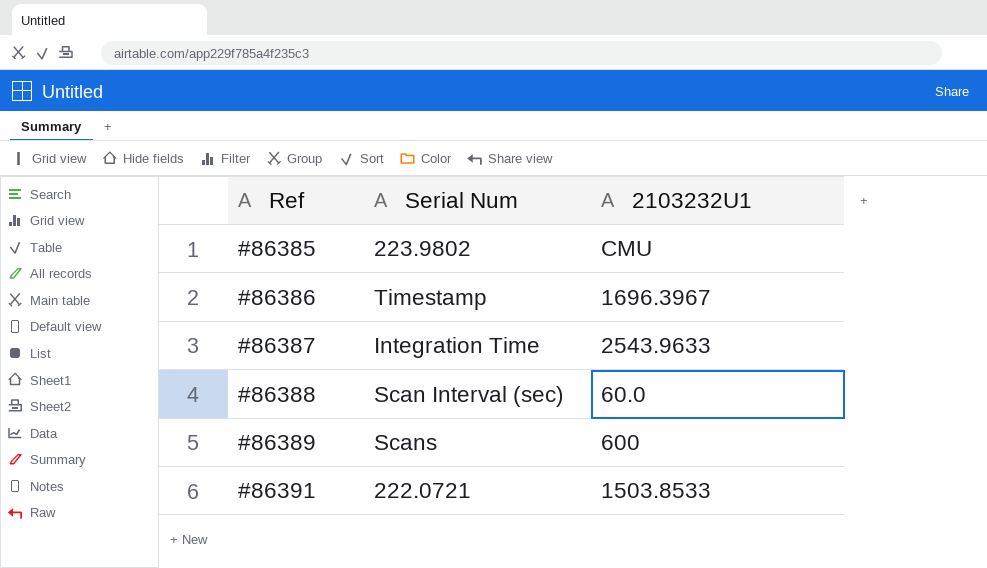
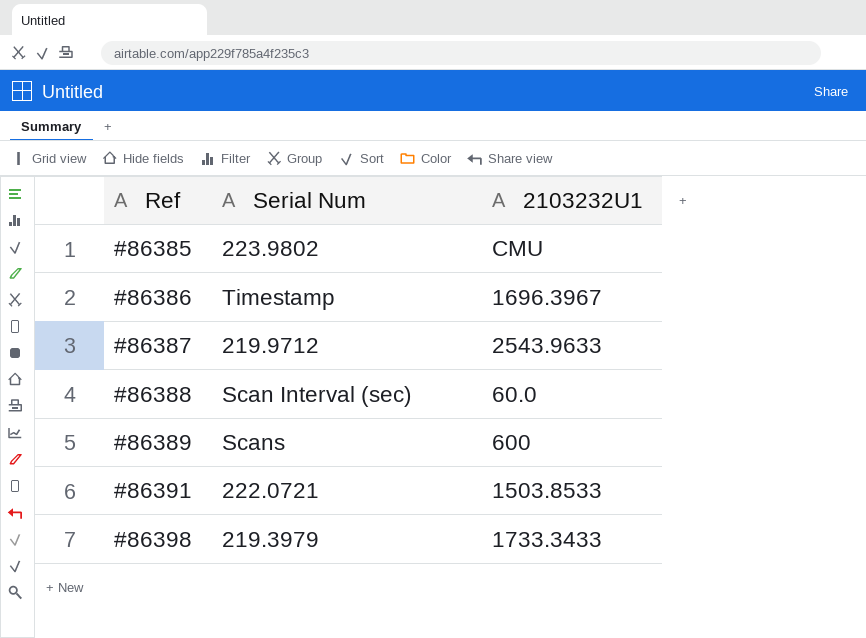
#86387 | Serial Num: Integration Time -> 219.9712
row #86398: none -> 219.3979 | 1733.3433

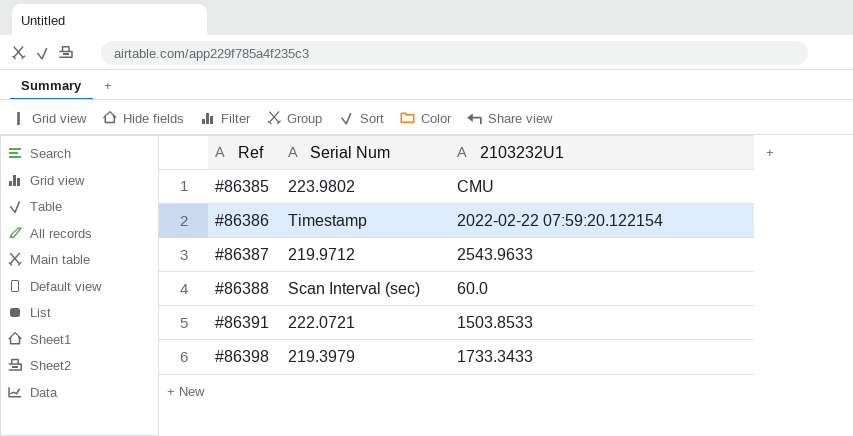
row #86389: Scans | 600 -> none
#86386 | 2103232U1: 1696.3967 -> 2022-02-22 07:59:20.122154

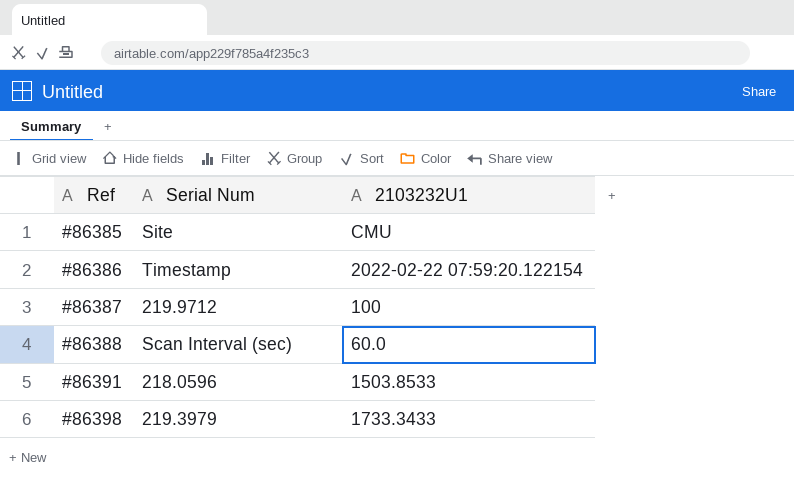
#86385 | Serial Num: 223.9802 -> Site
#86387 | 2103232U1: 2543.9633 -> 100
#86391 | Serial Num: 222.0721 -> 218.0596

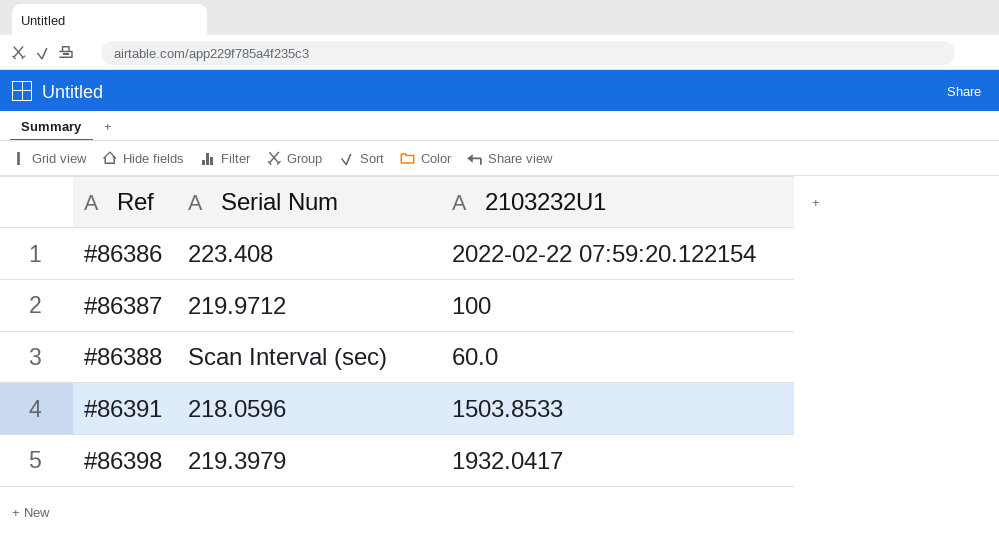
row #86385: Site | CMU -> none
#86386 | Serial Num: Timestamp -> 223.408
#86398 | 2103232U1: 1733.3433 -> 1932.0417

